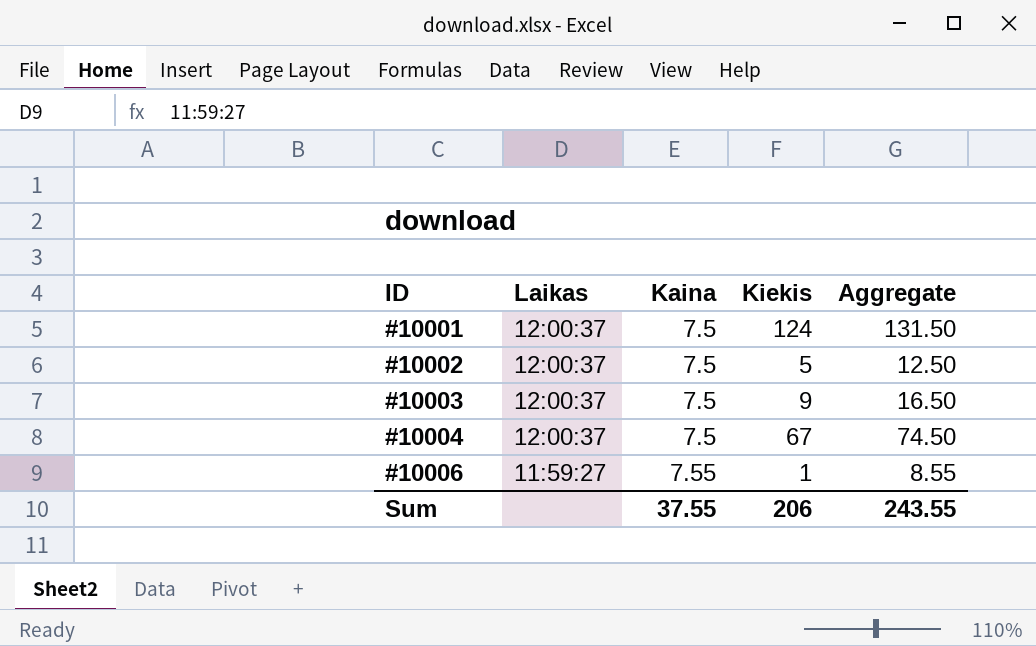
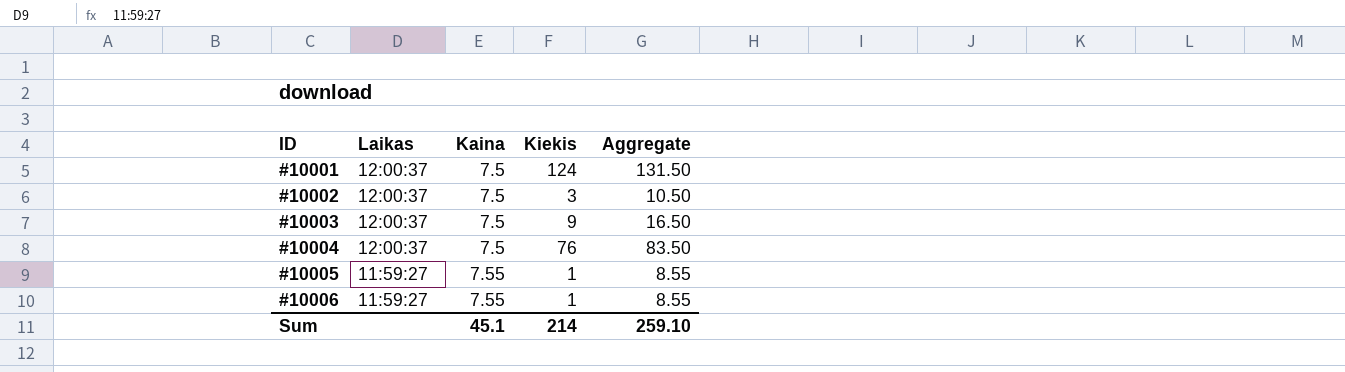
#10002 | Kiekis: 5 -> 3
#10002 | Aggregate: 12.50 -> 10.50
#10004 | Kiekis: 67 -> 76
#10004 | Aggregate: 74.50 -> 83.50
row #10005: none -> 11:59:27 | 7.55 | 1 | 8.55
Sum | Kaina: 37.55 -> 45.1
Sum | Kiekis: 206 -> 214
Sum | Aggregate: 243.55 -> 259.10

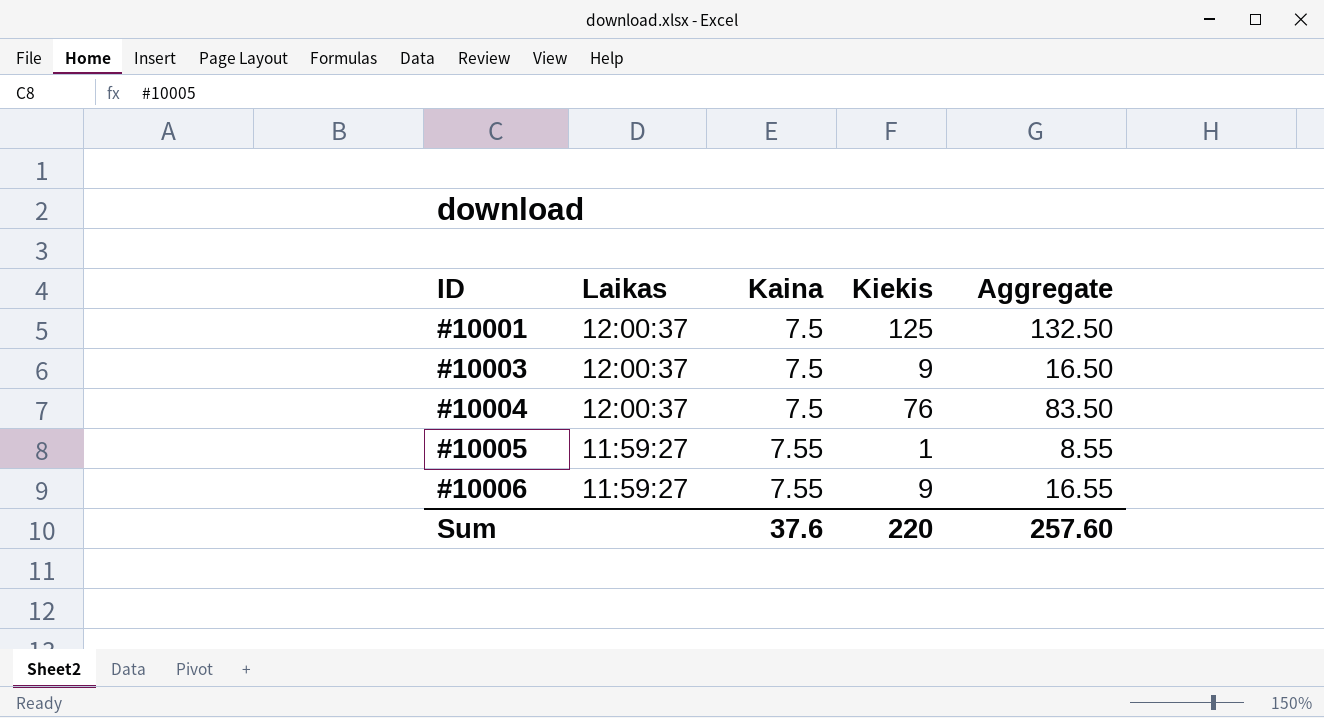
row #10002: 12:00:37 | 7.5 | 3 | 10.50 -> none
#10001 | Kiekis: 124 -> 125
#10001 | Aggregate: 131.50 -> 132.50
#10006 | Kiekis: 1 -> 9
#10006 | Aggregate: 8.55 -> 16.55
Sum | Kaina: 45.1 -> 37.6
Sum | Kiekis: 214 -> 220
Sum | Aggregate: 259.10 -> 257.60

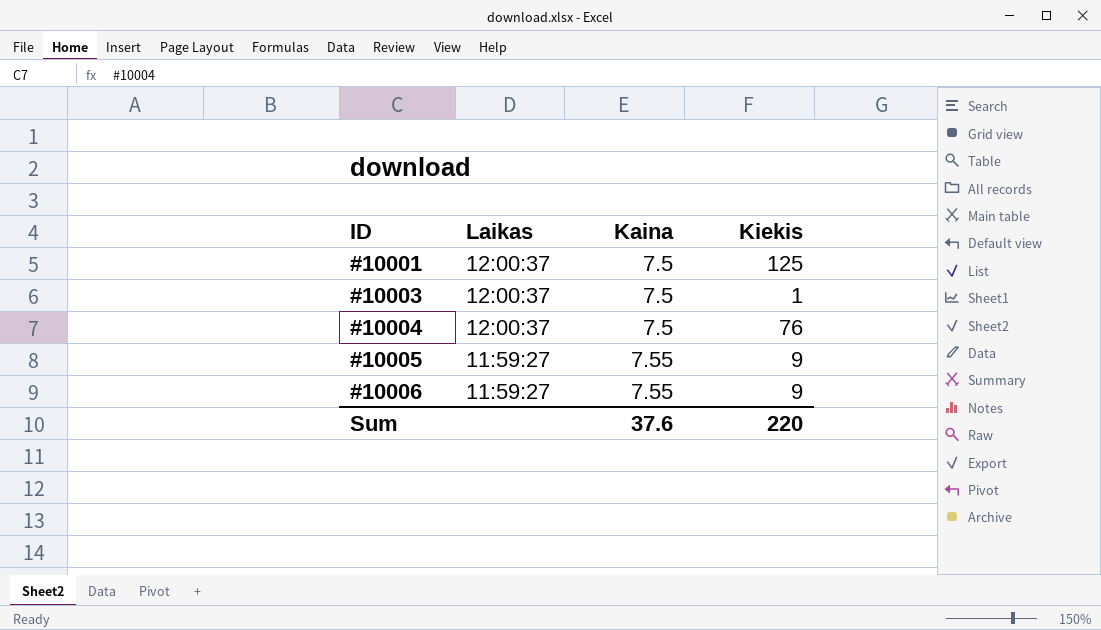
column Aggregate | formula: [Kaina] + [Kiekis] -> none
#10003 | Kiekis: 9 -> 1
#10005 | Kiekis: 1 -> 9

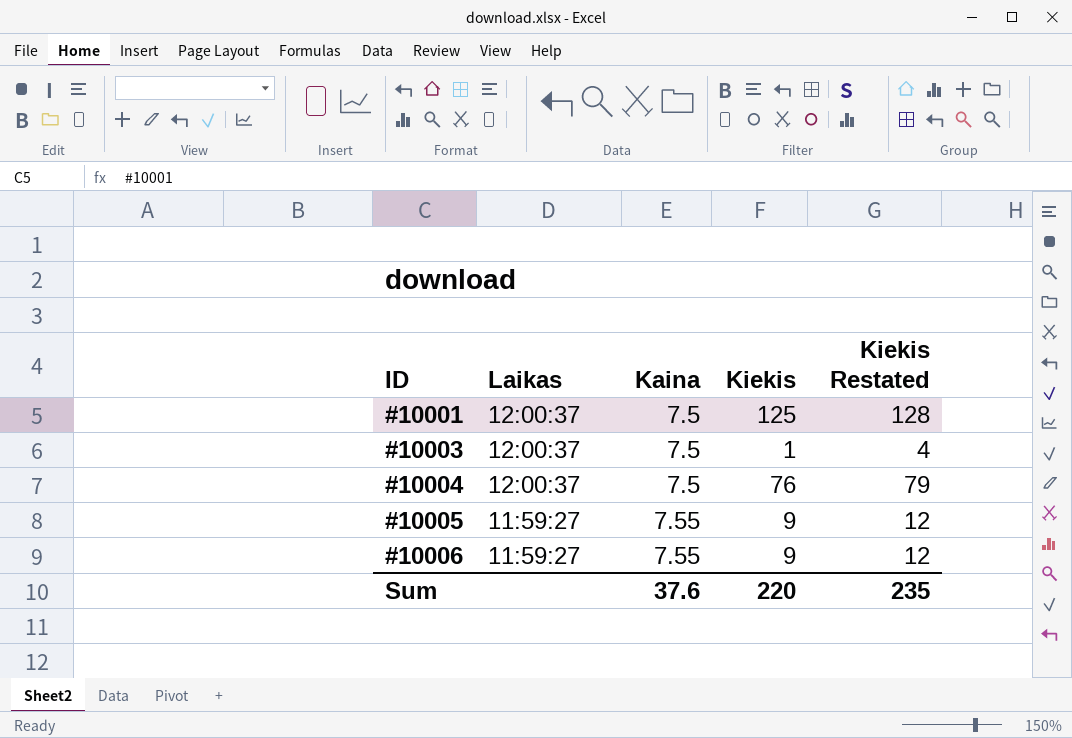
column Kiekis Restated | formula: none -> [Kiekis] + 3

